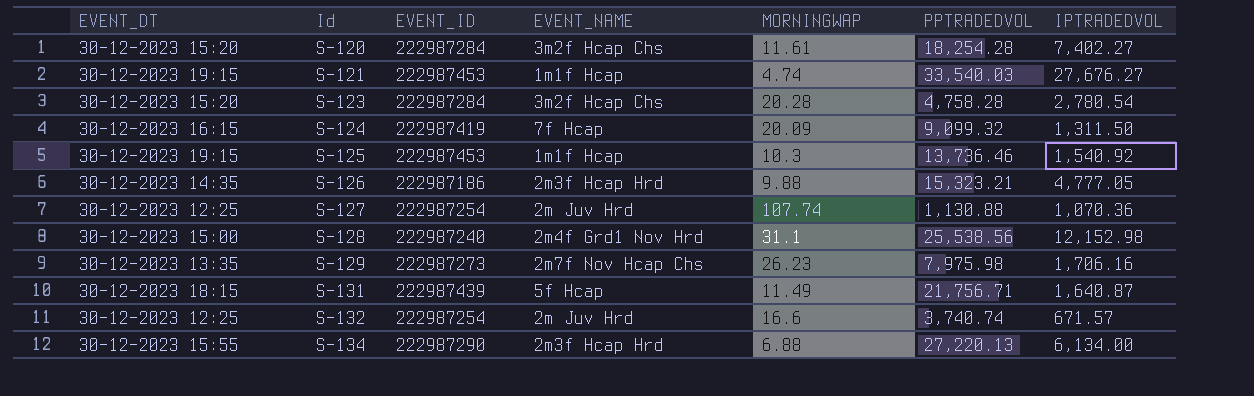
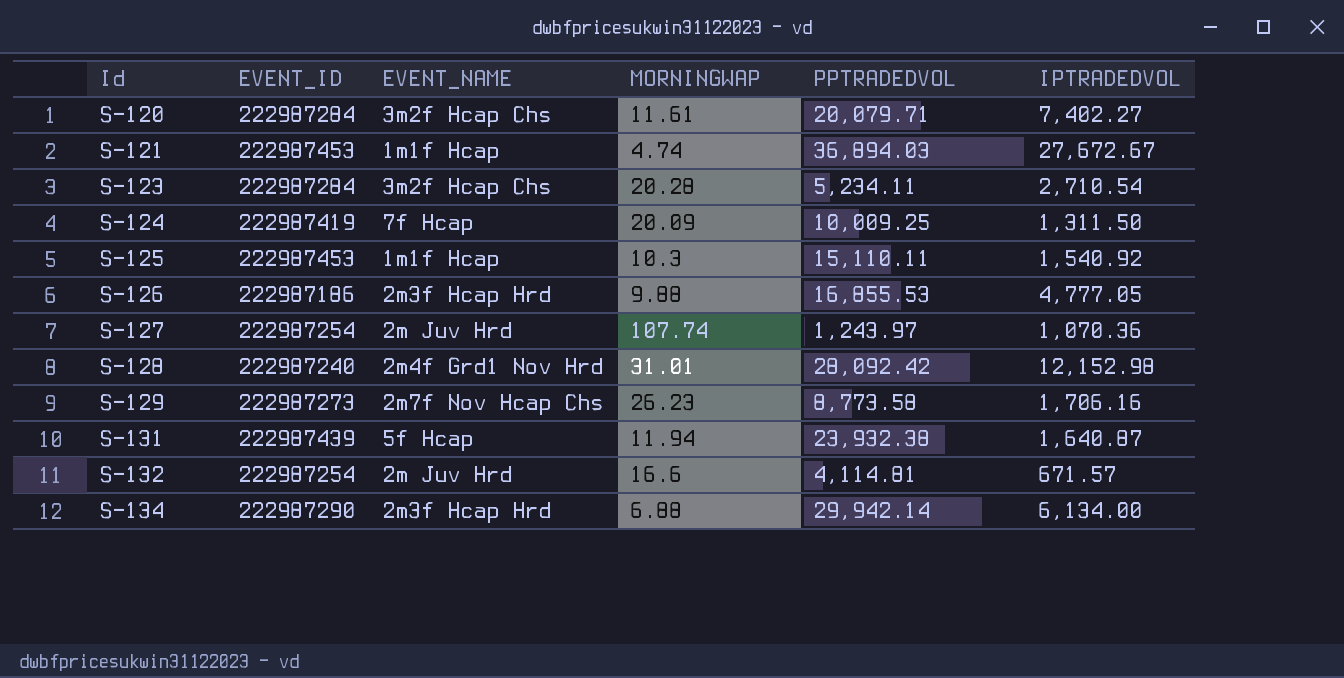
column EVENT_DT | position: 1 -> none
S-120 | PPTRADEDVOL: 18,254.28 -> 20,079.71
S-121 | PPTRADEDVOL: 33,540.03 -> 36,894.03
S-121 | IPTRADEDVOL: 27,676.27 -> 27,672.67
S-123 | PPTRADEDVOL: 4,758.28 -> 5,234.11
S-123 | IPTRADEDVOL: 2,780.54 -> 2,710.54
S-124 | PPTRADEDVOL: 9,099.32 -> 10,009.25
S-125 | PPTRADEDVOL: 13,736.46 -> 15,110.11
S-126 | PPTRADEDVOL: 15,323.21 -> 16,855.53
S-127 | PPTRADEDVOL: 1,130.88 -> 1,243.97
S-128 | MORNINGWAP: 31.1 -> 31.01
S-128 | PPTRADEDVOL: 25,538.56 -> 28,092.42
S-129 | PPTRADEDVOL: 7,975.98 -> 8,773.58
S-131 | MORNINGWAP: 11.49 -> 11.94
S-131 | PPTRADEDVOL: 21,756.71 -> 23,932.38
S-132 | PPTRADEDVOL: 3,740.74 -> 4,114.81
S-134 | PPTRADEDVOL: 27,220.13 -> 29,942.14

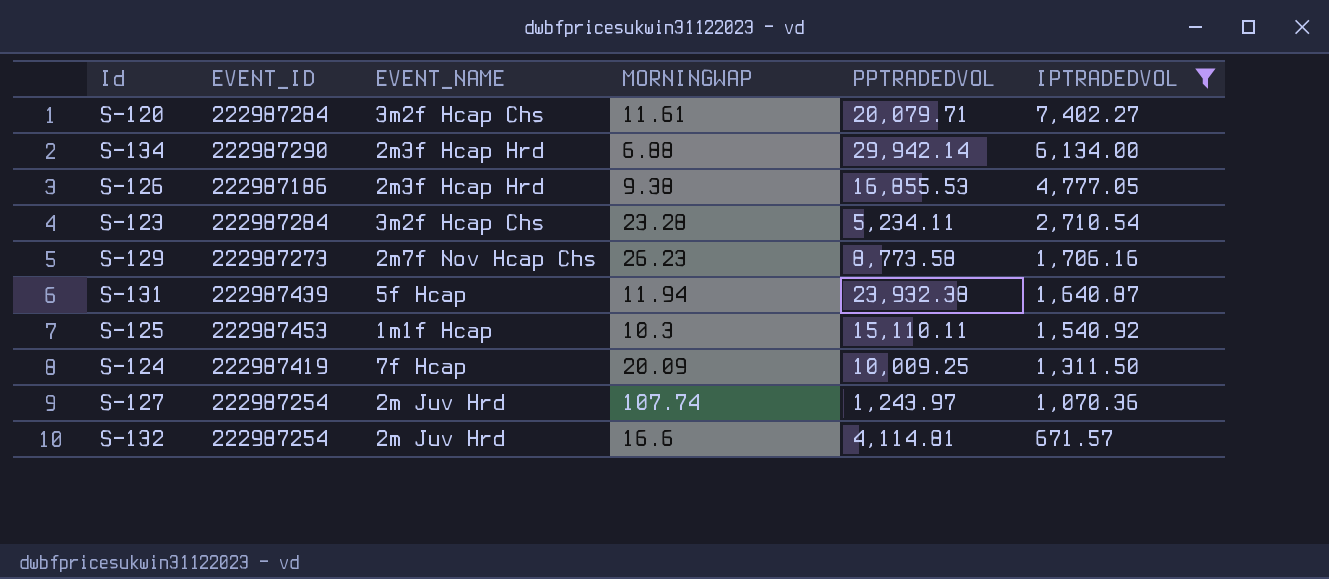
filter: none -> IPTRADEDVOL <= 7,402.27
row order: Id ascending -> IPTRADEDVOL descending
S-126 | MORNINGWAP: 9.88 -> 9.38
S-123 | MORNINGWAP: 20.28 -> 23.28

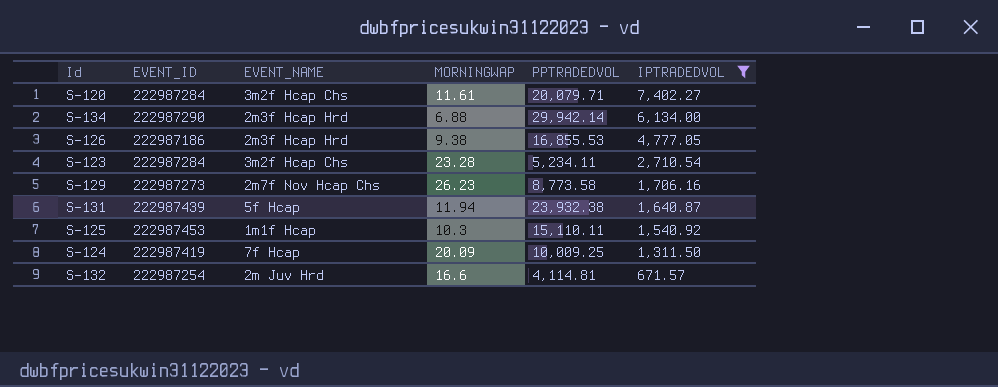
row S-127: 222987254 | 2m Juv Hrd | 107.74 | 1,243.97 | 1,070.36 -> none

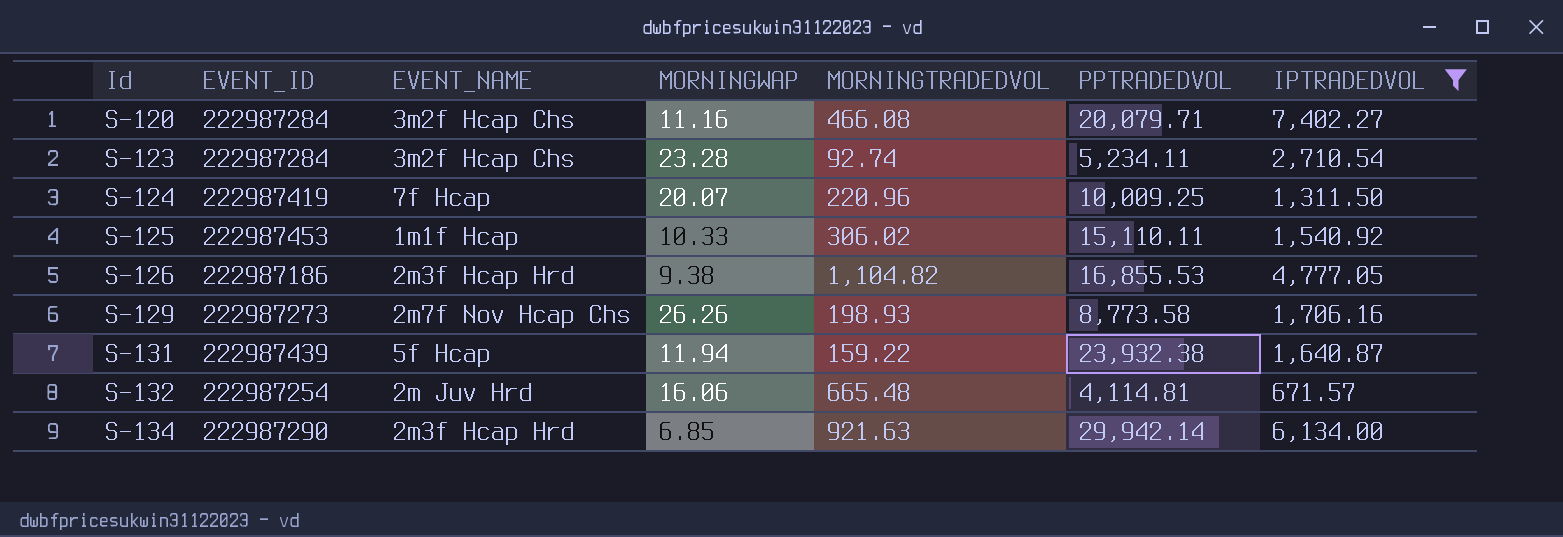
row order: IPTRADEDVOL descending -> Id ascending
column MORNINGTRADEDVOL | position: none -> 5
S-120 | MORNINGWAP: 11.61 -> 11.16
S-124 | MORNINGWAP: 20.09 -> 20.07
S-125 | MORNINGWAP: 10.3 -> 10.33
S-129 | MORNINGWAP: 26.23 -> 26.26
S-132 | MORNINGWAP: 16.6 -> 16.06
S-134 | MORNINGWAP: 6.88 -> 6.85

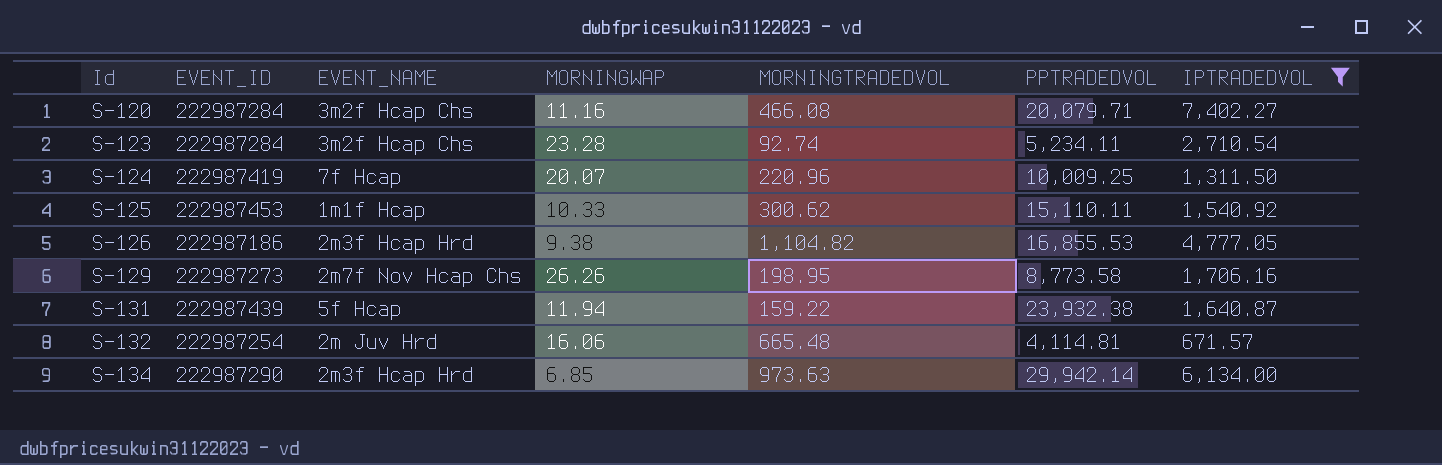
S-125 | MORNINGTRADEDVOL: 306.02 -> 300.62
S-129 | MORNINGTRADEDVOL: 198.93 -> 198.95
S-134 | MORNINGTRADEDVOL: 921.63 -> 973.63

